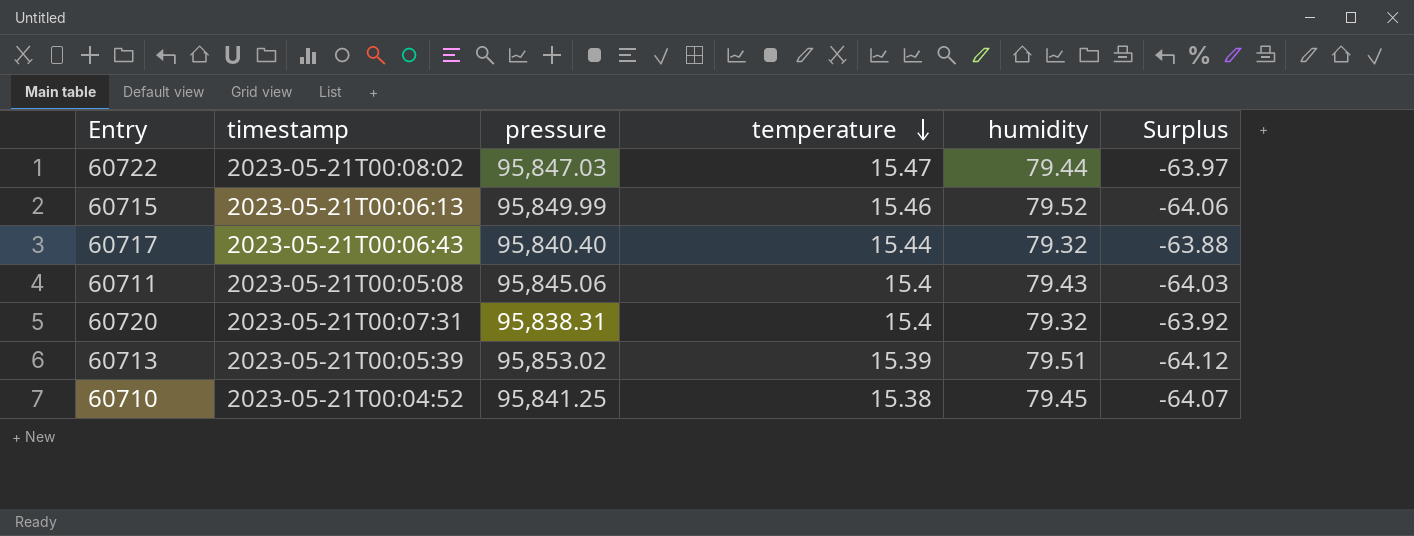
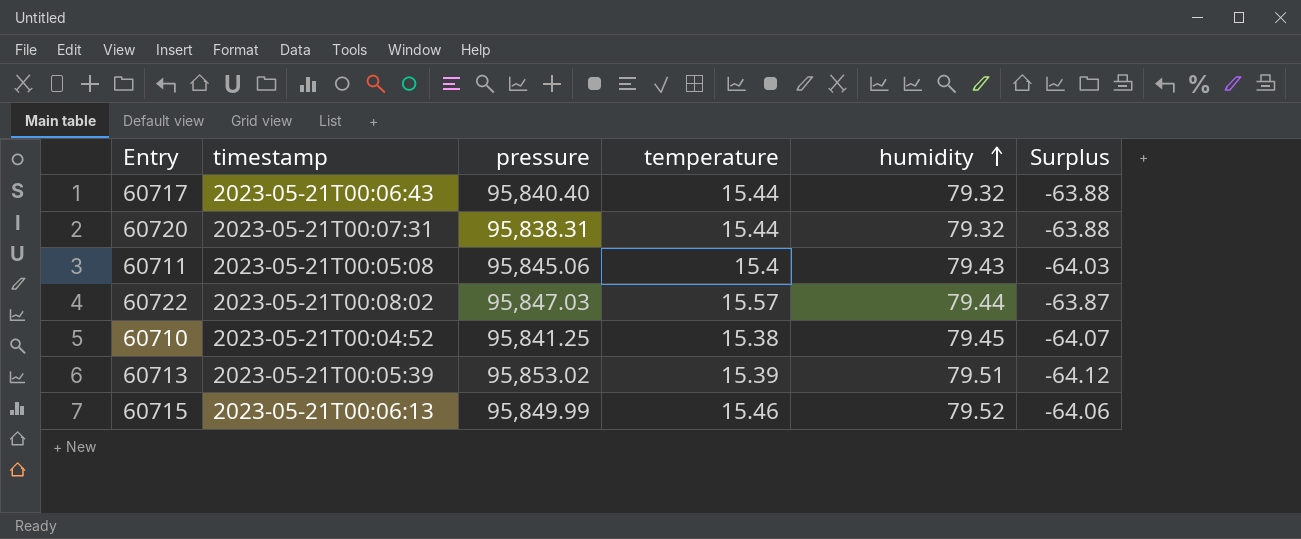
row order: temperature descending -> humidity ascending
60720 | temperature: 15.4 -> 15.44
60720 | Surplus: -63.92 -> -63.88
60722 | temperature: 15.47 -> 15.57
60722 | Surplus: -63.97 -> -63.87

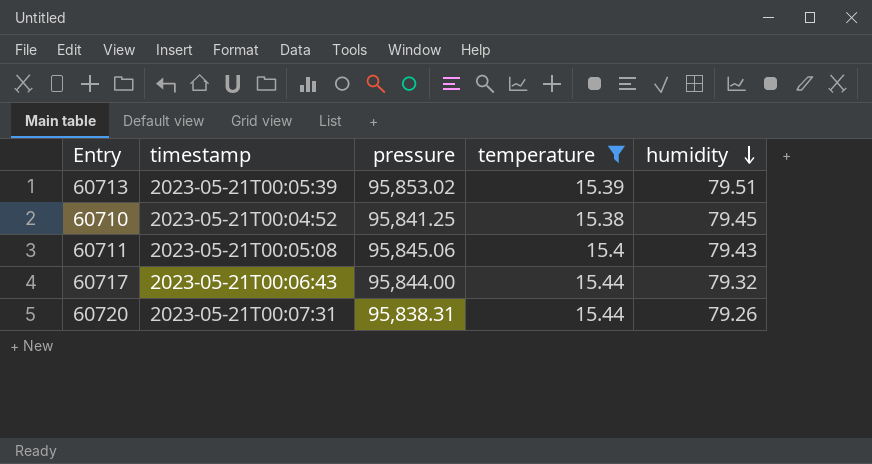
filter: none -> temperature <= 15.44
row order: humidity ascending -> humidity descending
column Surplus | formula: [temperature] - [humidity] -> none
60717 | pressure: 95,840.40 -> 95,844.00
60720 | humidity: 79.32 -> 79.26

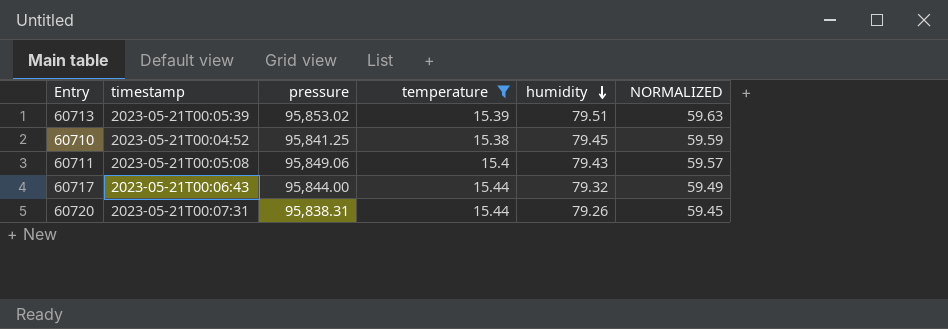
column NORMALIZED | formula: none -> [humidity] * 0.75
60711 | pressure: 95,845.06 -> 95,849.06

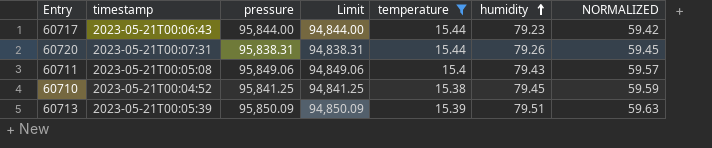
row order: humidity descending -> humidity ascending
column Limit | formula: none -> [pressure] - 1000
60717 | humidity: 79.32 -> 79.23
60717 | NORMALIZED: 59.49 -> 59.42
60713 | pressure: 95,853.02 -> 95,850.09

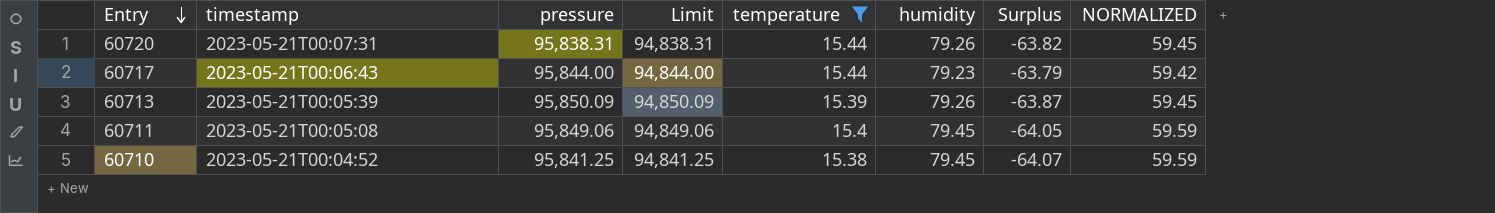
row order: humidity ascending -> Entry descending
column Surplus | formula: none -> [temperature] - [humidity]
60713 | humidity: 79.51 -> 79.26
60713 | NORMALIZED: 59.63 -> 59.45
60711 | humidity: 79.43 -> 79.45
60711 | NORMALIZED: 59.57 -> 59.59

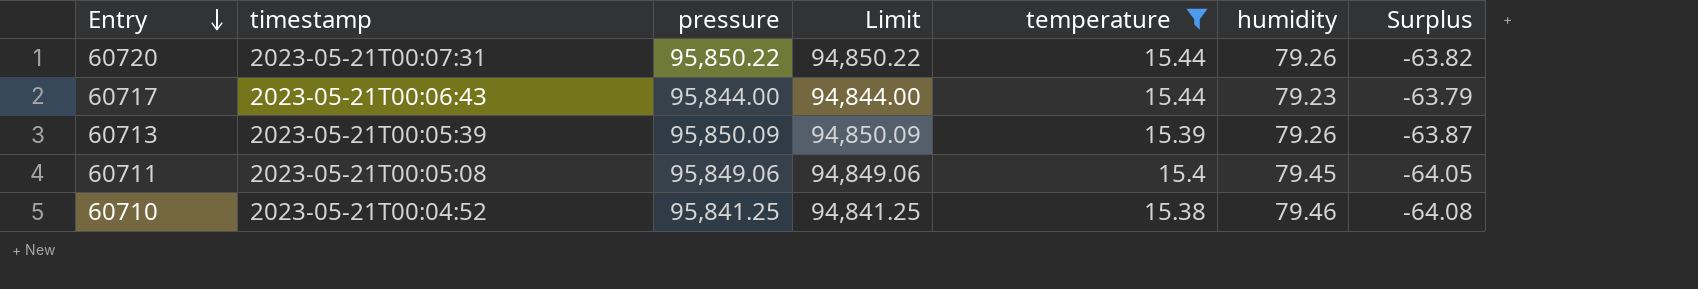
column NORMALIZED | formula: [humidity] * 0.75 -> none
60720 | pressure: 95,838.31 -> 95,850.22
60720 | Limit: 94,838.31 -> 94,850.22
60710 | humidity: 79.45 -> 79.46
60710 | Surplus: -64.07 -> -64.08

